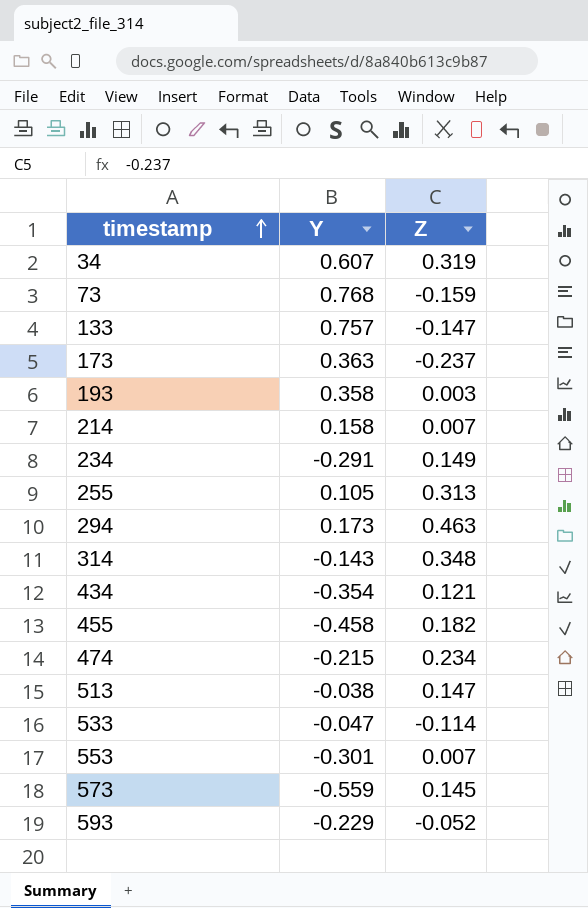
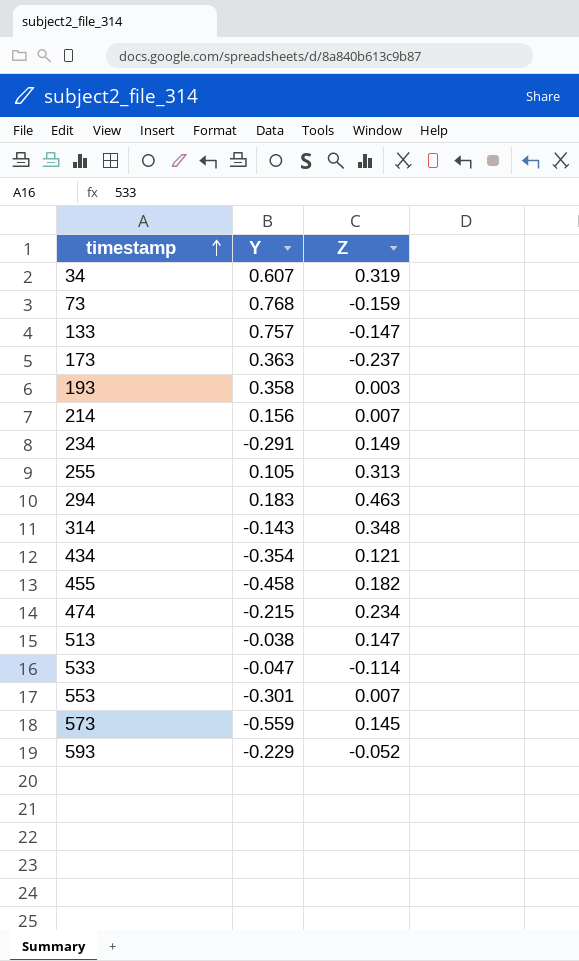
214 | Y: 0.158 -> 0.156
294 | Y: 0.173 -> 0.183

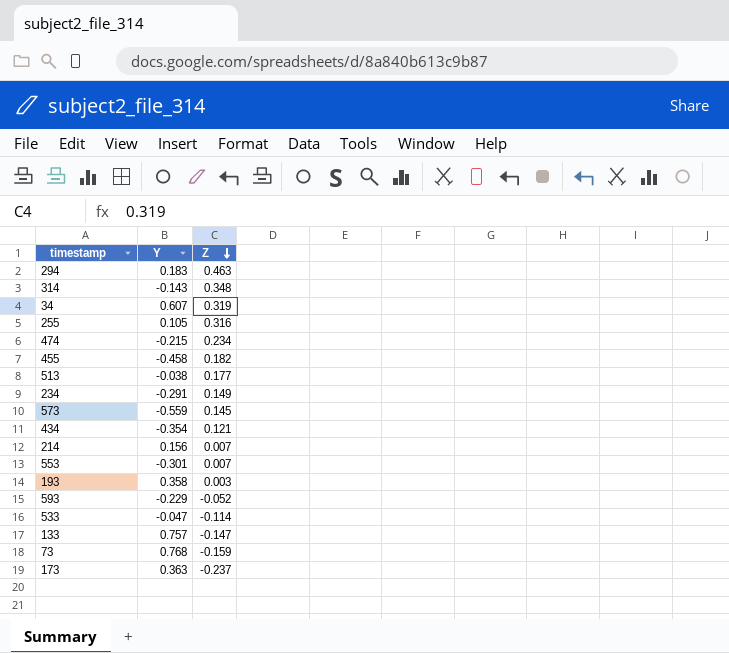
row order: timestamp ascending -> Z descending
255 | Z: 0.313 -> 0.316
513 | Z: 0.147 -> 0.177

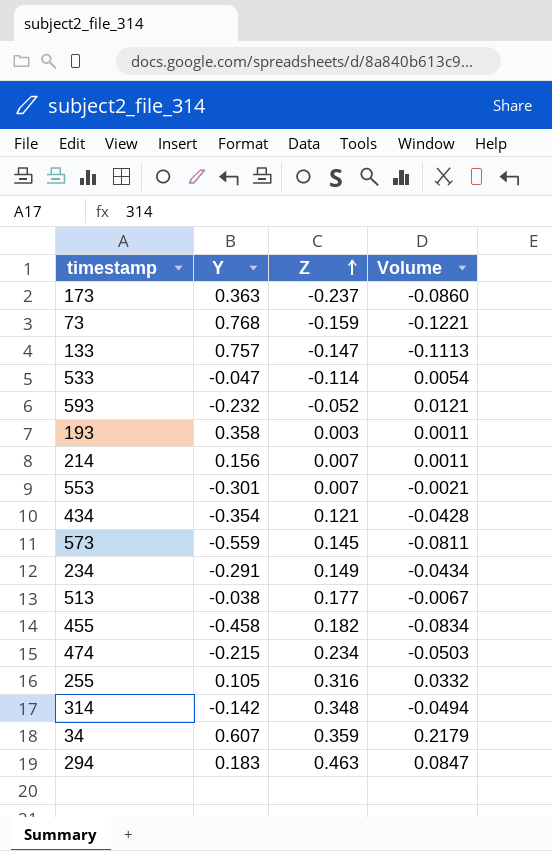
row order: Z descending -> Z ascending
column Volume | formula: none -> [Y] * [Z]
593 | Y: -0.229 -> -0.232
314 | Y: -0.143 -> -0.142
34 | Z: 0.319 -> 0.359

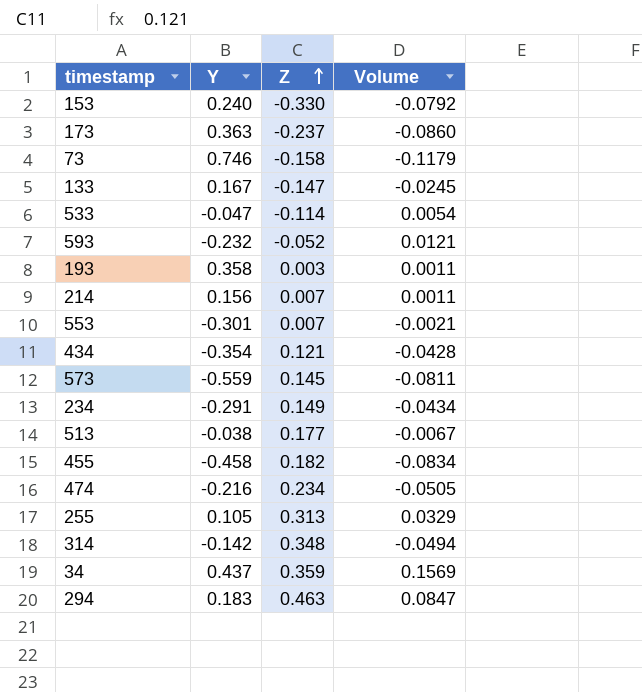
row 153: none -> 0.240 | -0.330 | -0.0792
73 | Y: 0.768 -> 0.746
73 | Z: -0.159 -> -0.158
73 | Volume: -0.1221 -> -0.1179
133 | Y: 0.757 -> 0.167
133 | Volume: -0.1113 -> -0.0245
474 | Y: -0.215 -> -0.216
474 | Volume: -0.0503 -> -0.0505
255 | Z: 0.316 -> 0.313
255 | Volume: 0.0332 -> 0.0329
34 | Y: 0.607 -> 0.437
34 | Volume: 0.2179 -> 0.1569

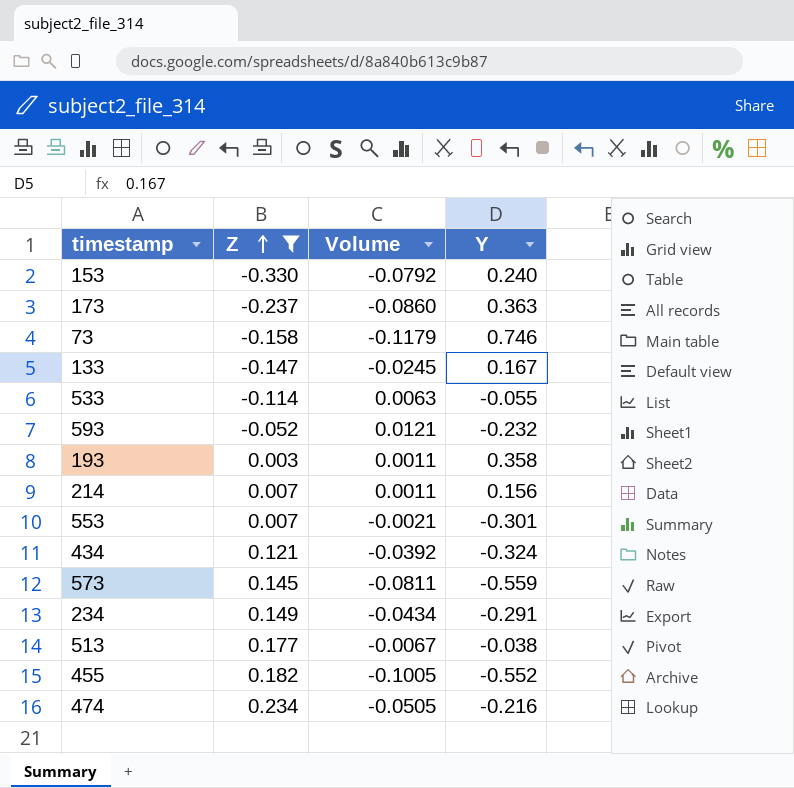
filter: none -> Z <= 0.234
column Y | position: 2 -> 4
533 | Volume: 0.0054 -> 0.0063
533 | Y: -0.047 -> -0.055
434 | Volume: -0.0428 -> -0.0392
434 | Y: -0.354 -> -0.324
455 | Volume: -0.0834 -> -0.1005
455 | Y: -0.458 -> -0.552

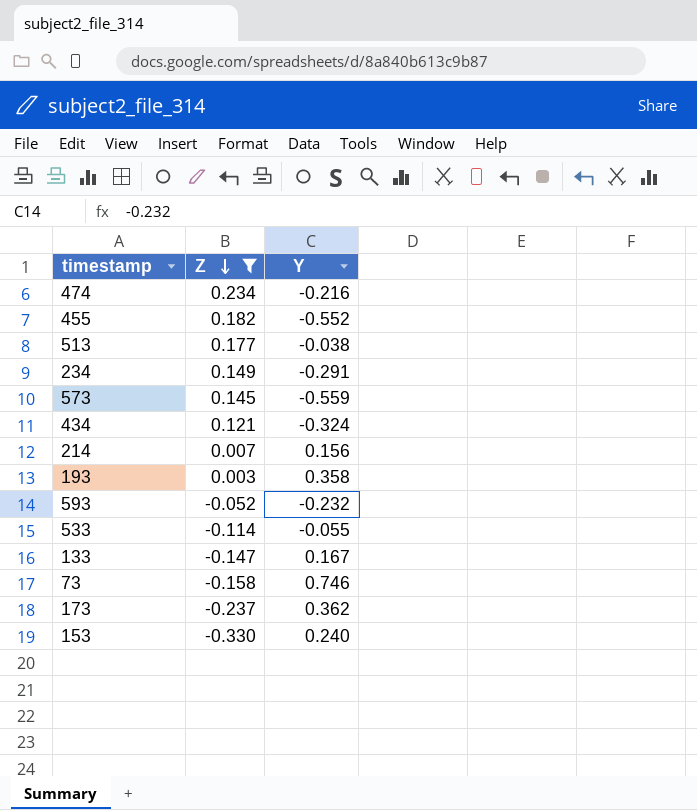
row order: Z ascending -> Z descending
column Volume | formula: [Z] * [Y] -> none
row 553: 0.007 | -0.0021 | -0.301 -> none
173 | Y: 0.363 -> 0.362

